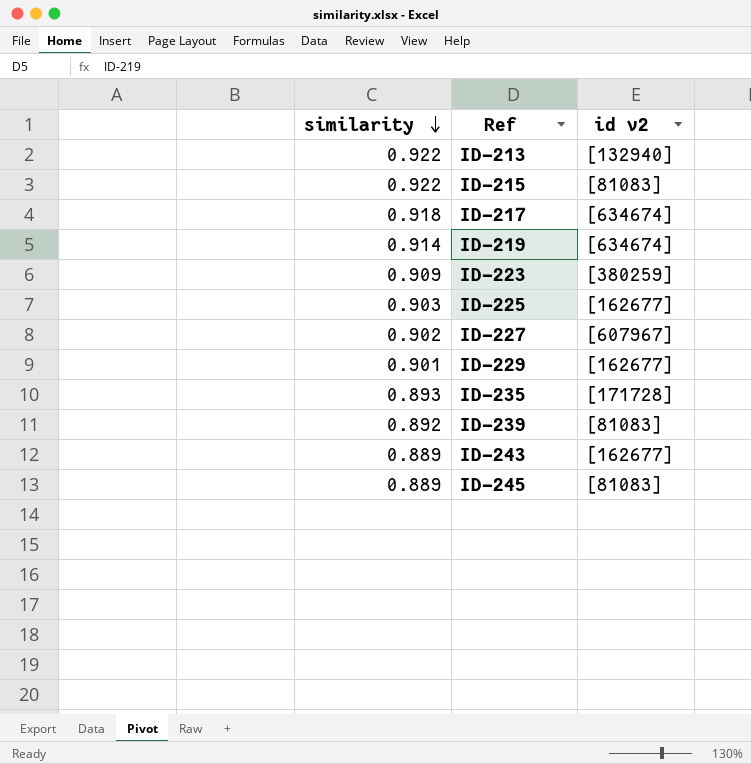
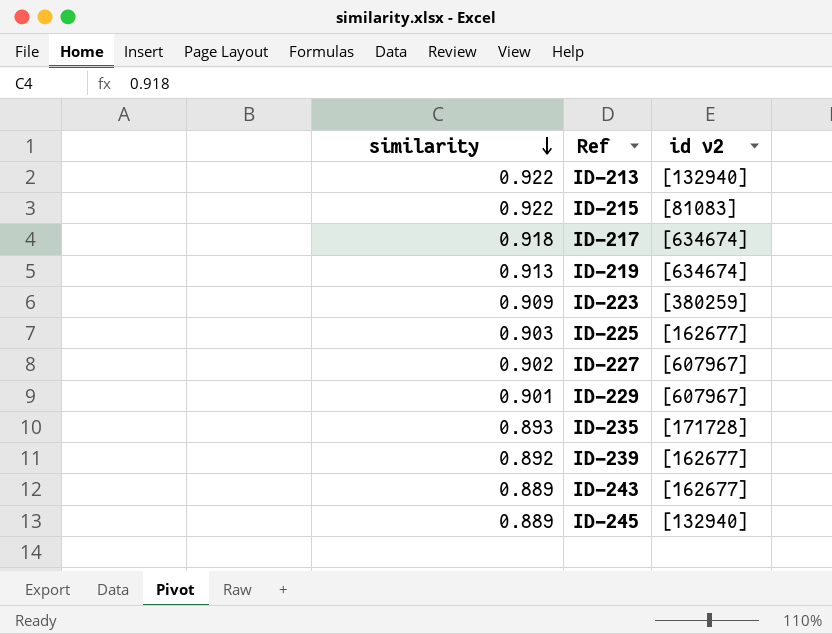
ID-219 | similarity: 0.914 -> 0.913
ID-229 | id v2: [162677] -> [607967]
ID-239 | id v2: [81083] -> [162677]
ID-245 | id v2: [81083] -> [132940]

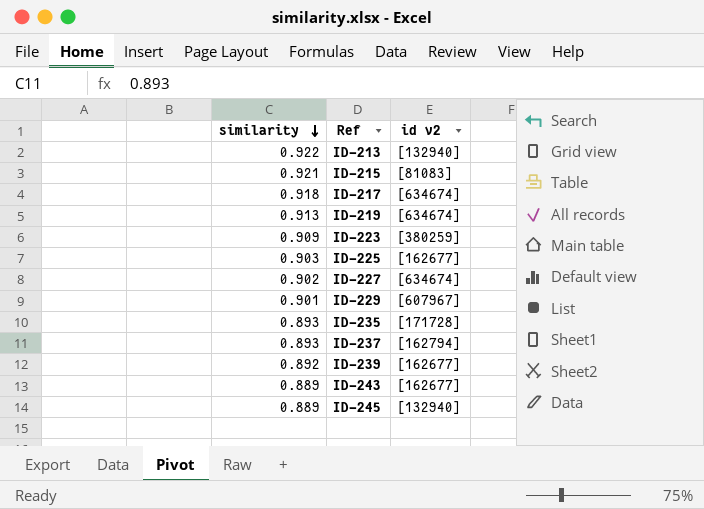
ID-215 | similarity: 0.922 -> 0.921
ID-227 | id v2: [607967] -> [634674]
row ID-237: none -> 0.893 | [162794]

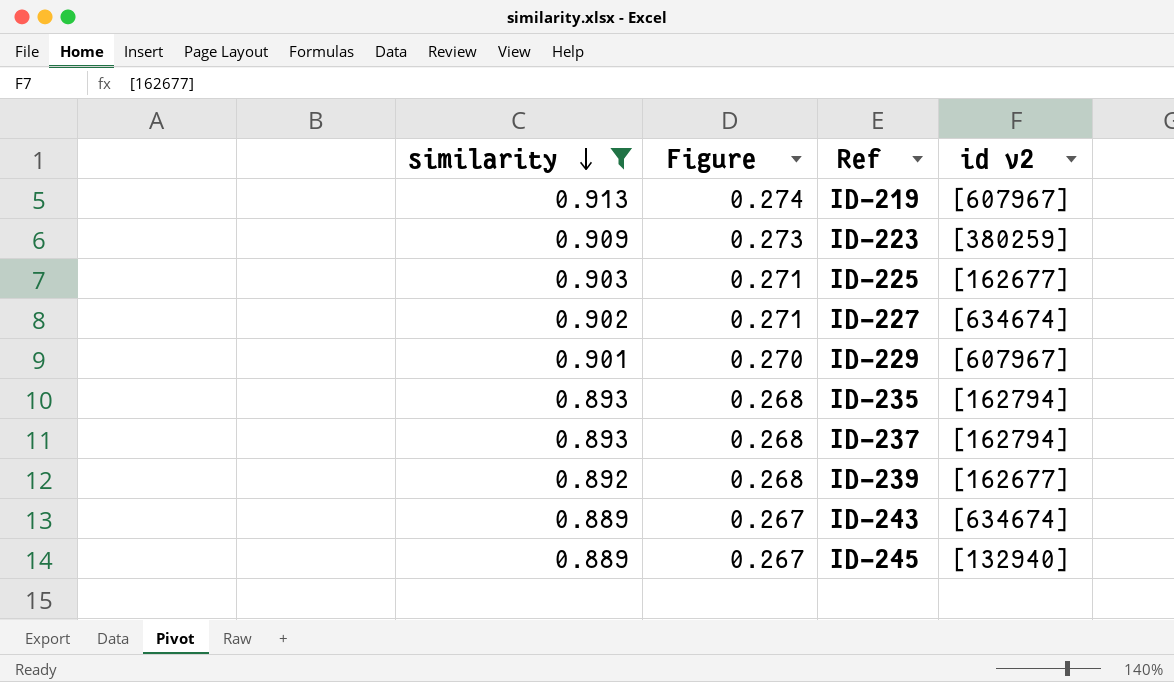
filter: none -> similarity <= 0.913
column Figure | formula: none -> [similarity] * 0.3
ID-219 | id v2: [634674] -> [607967]
ID-235 | id v2: [171728] -> [162794]
ID-243 | id v2: [162677] -> [634674]

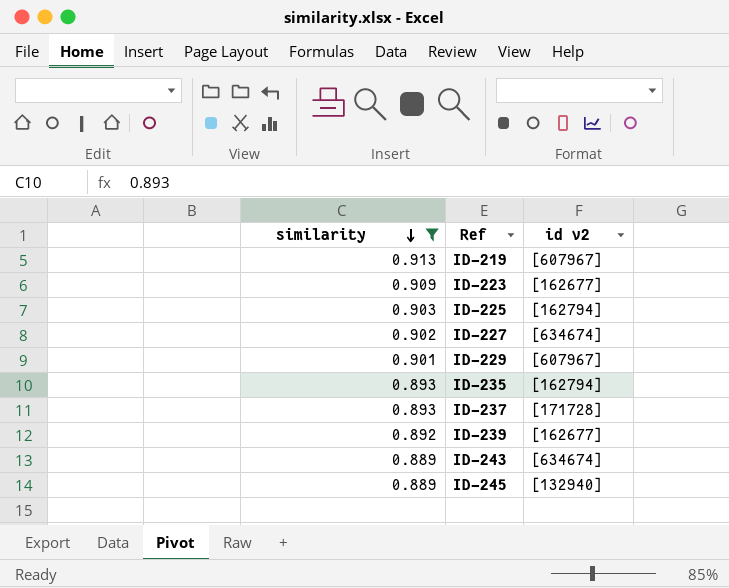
column Figure | formula: [similarity] * 0.3 -> none
ID-223 | id v2: [380259] -> [162677]
ID-225 | id v2: [162677] -> [162794]
ID-237 | id v2: [162794] -> [171728]

